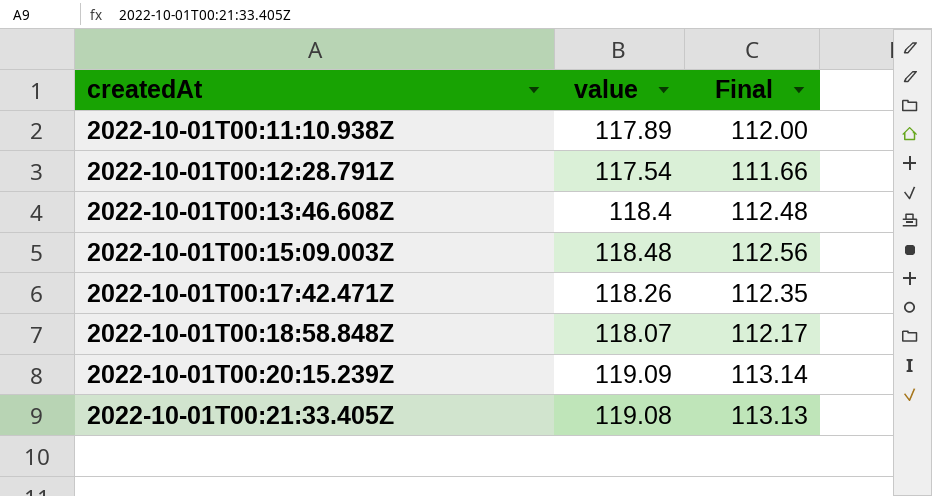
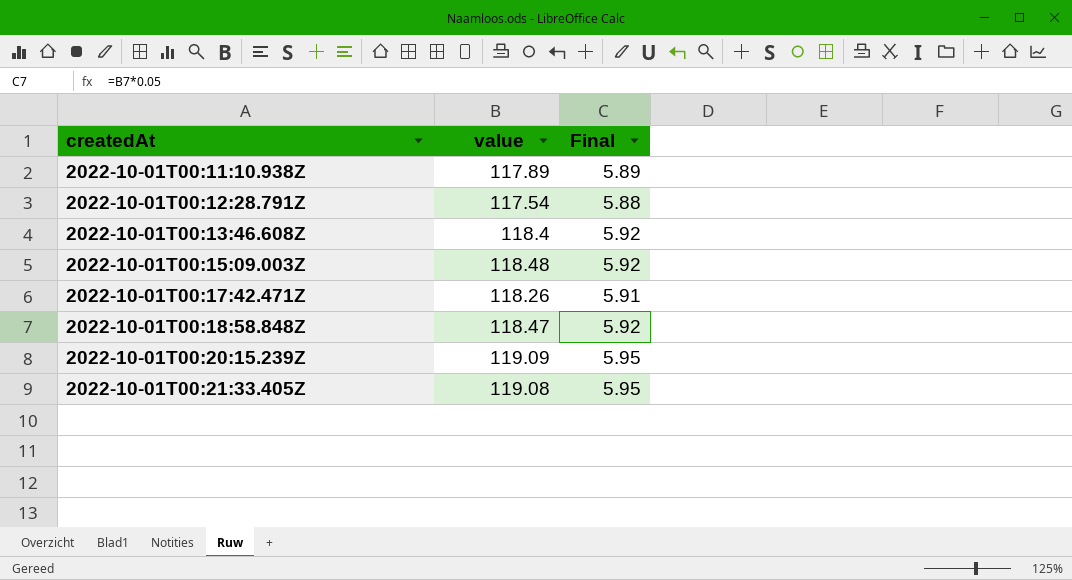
column Final | formula: [value] * 0.95 -> [value] * 0.05
2022-10-01T00:18:58.848Z | value: 118.07 -> 118.47

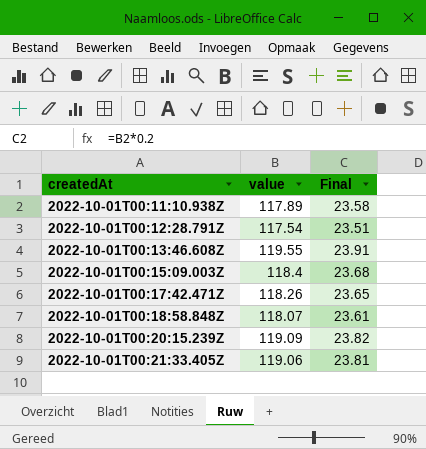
column Final | formula: [value] * 0.05 -> [value] * 0.2
2022-10-01T00:13:46.608Z | value: 118.4 -> 119.55
2022-10-01T00:15:09.003Z | value: 118.48 -> 118.4
2022-10-01T00:18:58.848Z | value: 118.47 -> 118.07
2022-10-01T00:21:33.405Z | value: 119.08 -> 119.06

